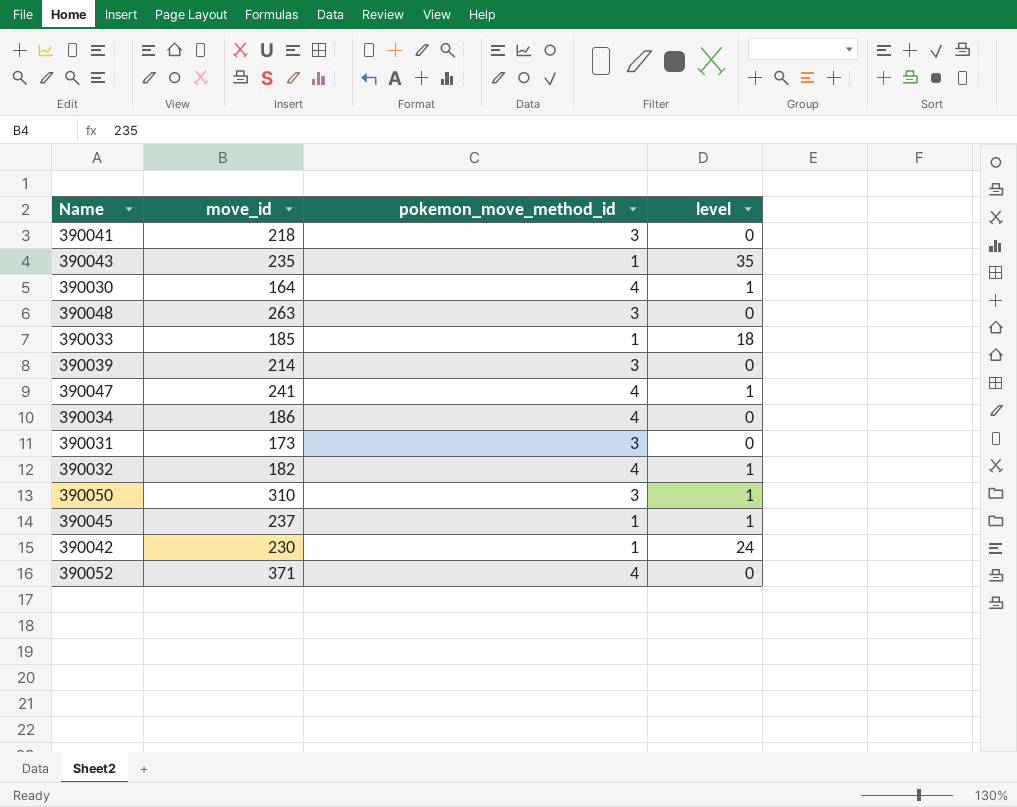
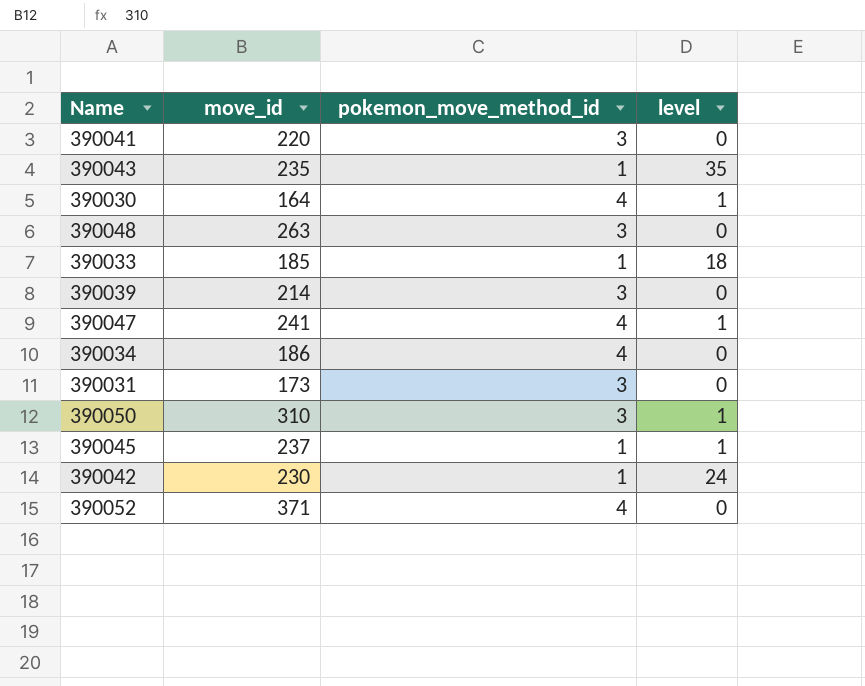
row 390032: 182 | 4 | 1 -> none
390041 | move_id: 218 -> 220

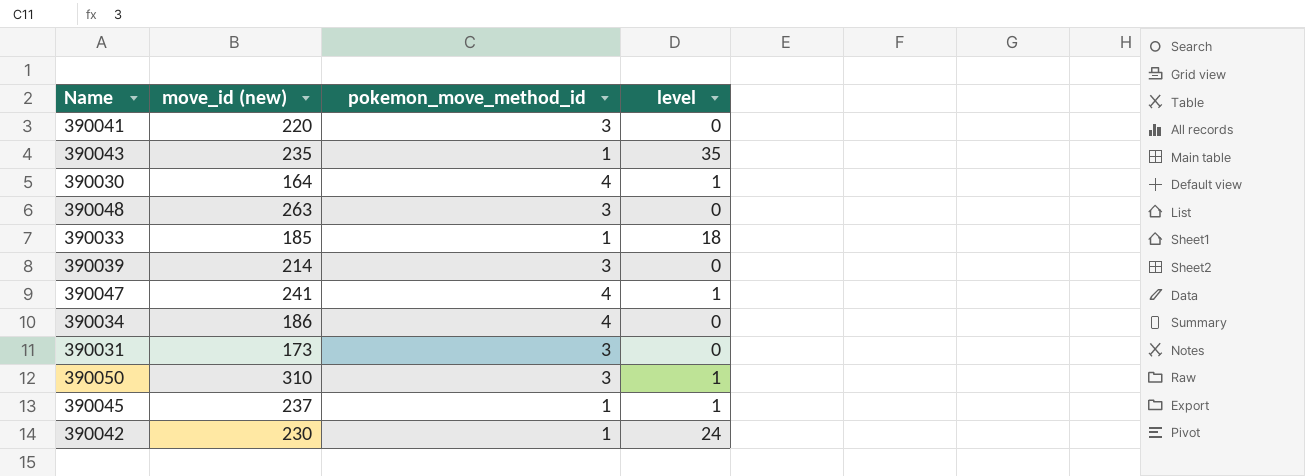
column name: move_id -> move_id (new)
row 390052: 371 | 4 | 0 -> none

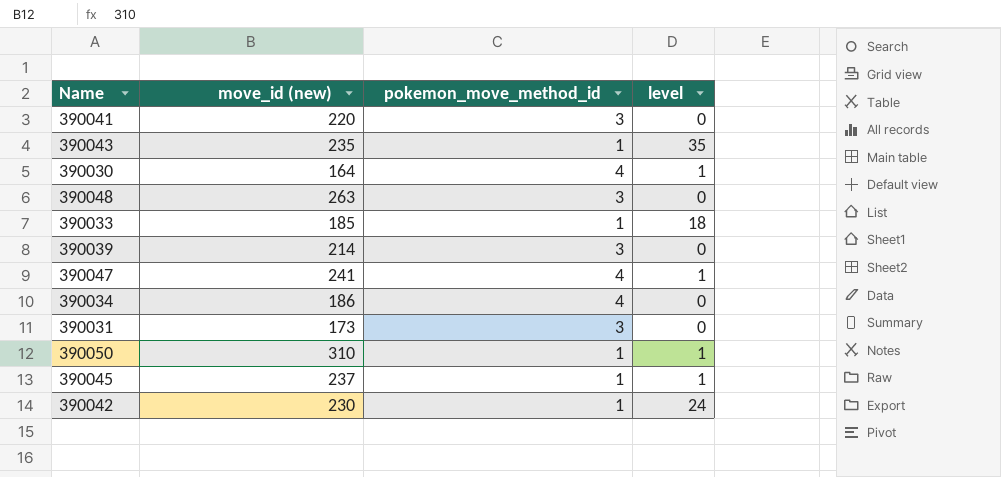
390050 | pokemon_move_method_id: 3 -> 1

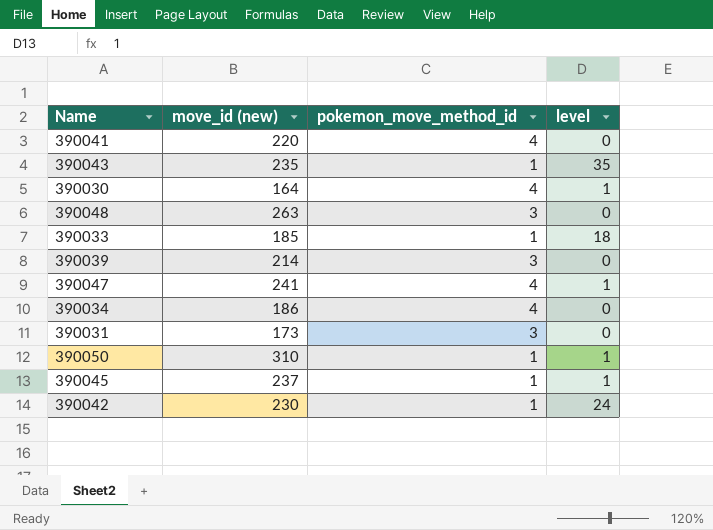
390041 | pokemon_move_method_id: 3 -> 4

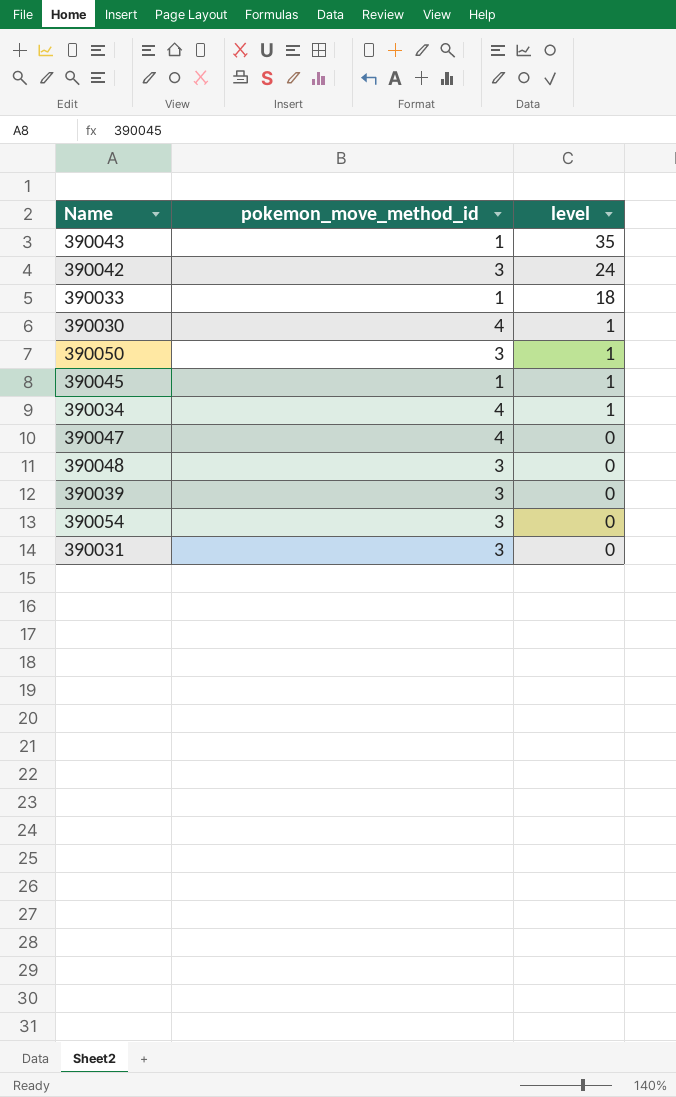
row order: none -> level descending
column move_id (new) | position: 2 -> none
row 390041: 220 | 4 | 0 -> none
390042 | pokemon_move_method_id: 1 -> 3
390050 | pokemon_move_method_id: 1 -> 3
390034 | level: 0 -> 1
390047 | level: 1 -> 0
row 390054: none -> 3 | 0

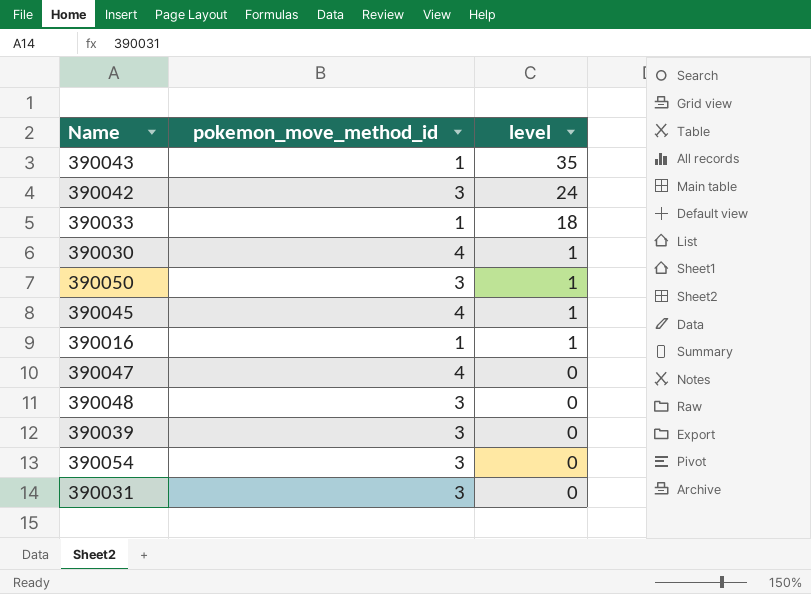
row 390034: 4 | 1 -> none
390045 | pokemon_move_method_id: 1 -> 4
row 390016: none -> 1 | 1

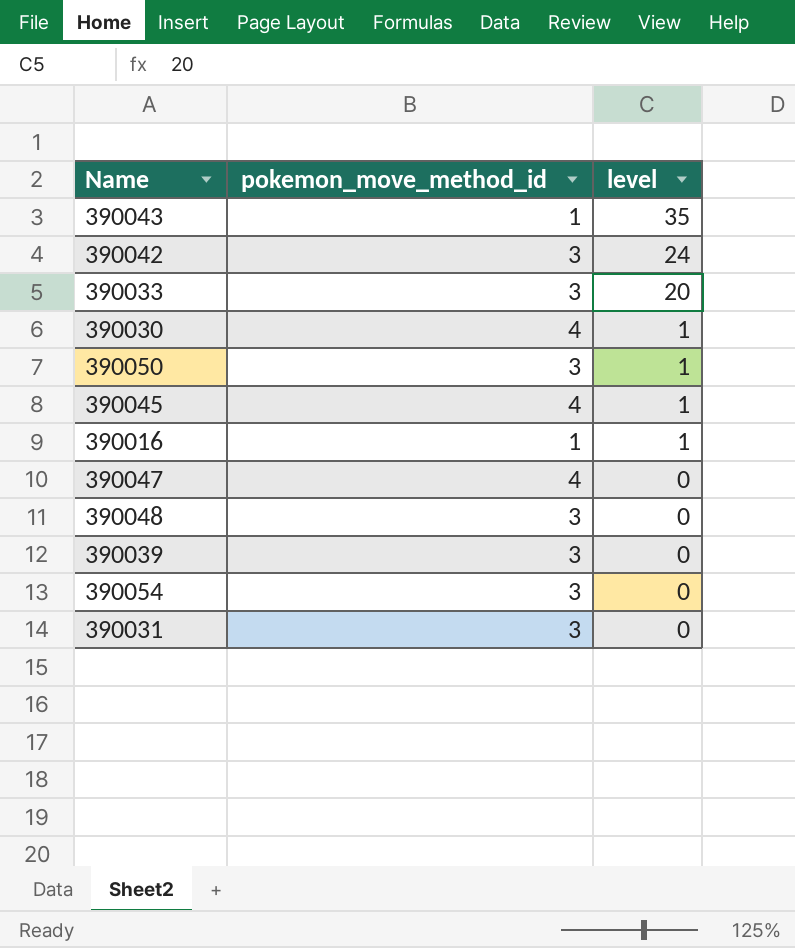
390033 | pokemon_move_method_id: 1 -> 3
390033 | level: 18 -> 20

